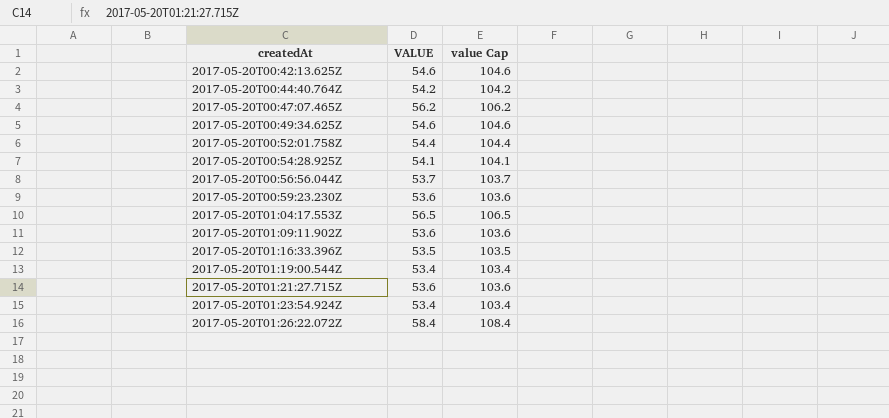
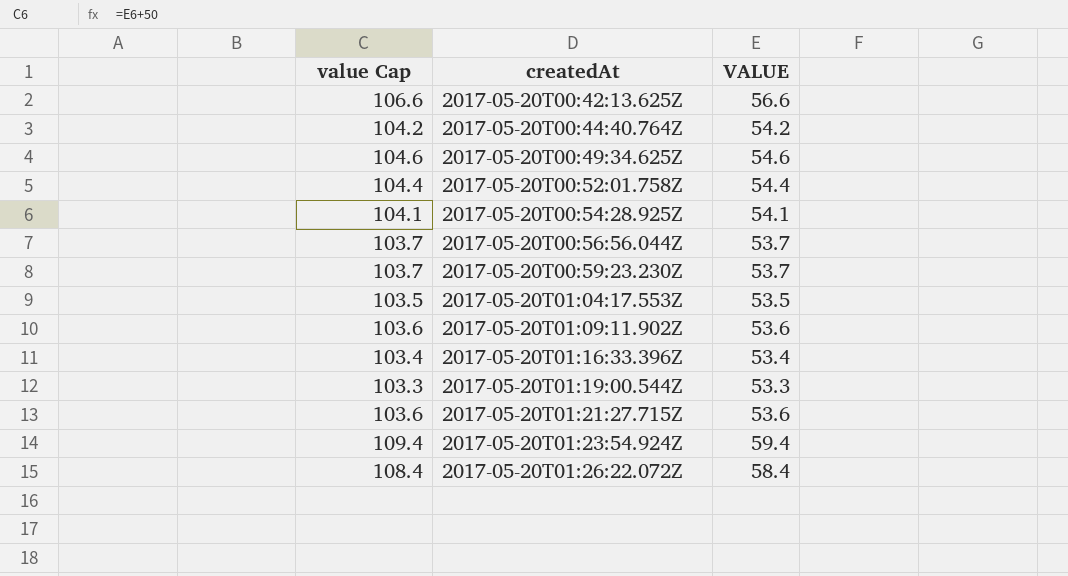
column value Cap | position: 3 -> 1
row 2017-05-20T00:47:07.465Z: 56.2 | 106.2 -> none
2017-05-20T00:42:13.625Z | value Cap: 104.6 -> 106.6
2017-05-20T00:42:13.625Z | VALUE: 54.6 -> 56.6
2017-05-20T00:59:23.230Z | value Cap: 103.6 -> 103.7
2017-05-20T00:59:23.230Z | VALUE: 53.6 -> 53.7
2017-05-20T01:04:17.553Z | value Cap: 106.5 -> 103.5
2017-05-20T01:04:17.553Z | VALUE: 56.5 -> 53.5
2017-05-20T01:16:33.396Z | value Cap: 103.5 -> 103.4
2017-05-20T01:16:33.396Z | VALUE: 53.5 -> 53.4
2017-05-20T01:19:00.544Z | value Cap: 103.4 -> 103.3
2017-05-20T01:19:00.544Z | VALUE: 53.4 -> 53.3
2017-05-20T01:23:54.924Z | value Cap: 103.4 -> 109.4
2017-05-20T01:23:54.924Z | VALUE: 53.4 -> 59.4

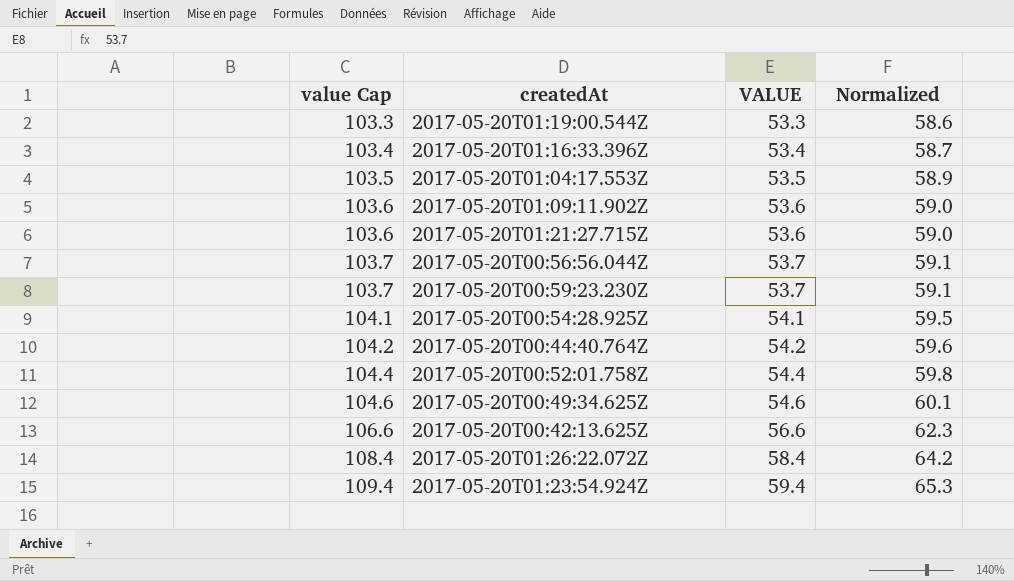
row order: createdAt ascending -> value Cap ascending
column Normalized | formula: none -> [VALUE] * 1.1

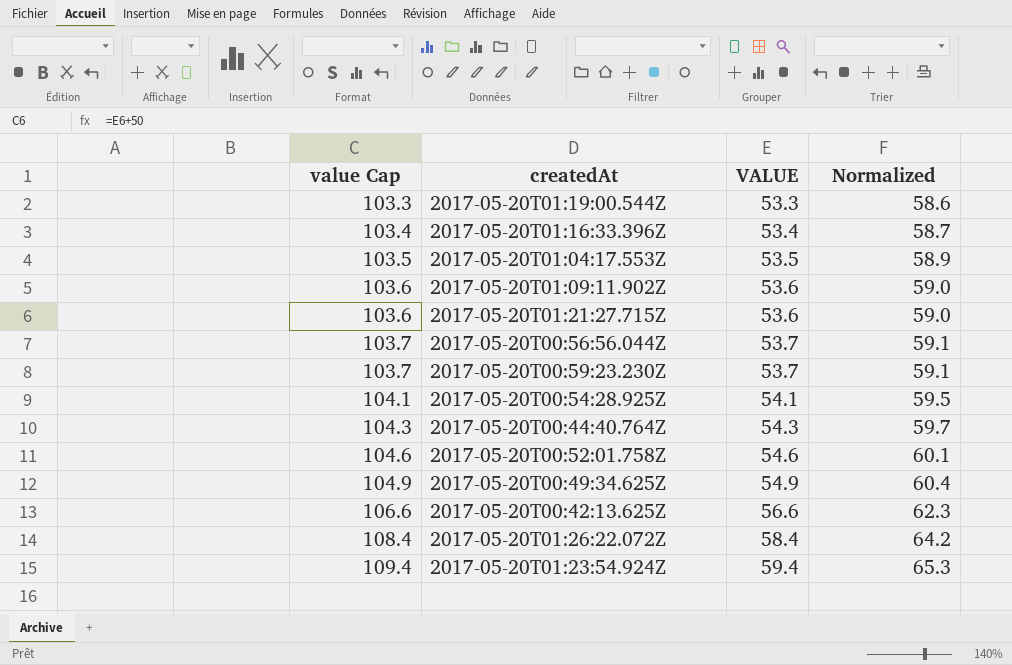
2017-05-20T00:44:40.764Z | value Cap: 104.2 -> 104.3
2017-05-20T00:44:40.764Z | VALUE: 54.2 -> 54.3
2017-05-20T00:44:40.764Z | Normalized: 59.6 -> 59.7
2017-05-20T00:52:01.758Z | value Cap: 104.4 -> 104.6
2017-05-20T00:52:01.758Z | VALUE: 54.4 -> 54.6
2017-05-20T00:52:01.758Z | Normalized: 59.8 -> 60.1
2017-05-20T00:49:34.625Z | value Cap: 104.6 -> 104.9
2017-05-20T00:49:34.625Z | VALUE: 54.6 -> 54.9
2017-05-20T00:49:34.625Z | Normalized: 60.1 -> 60.4

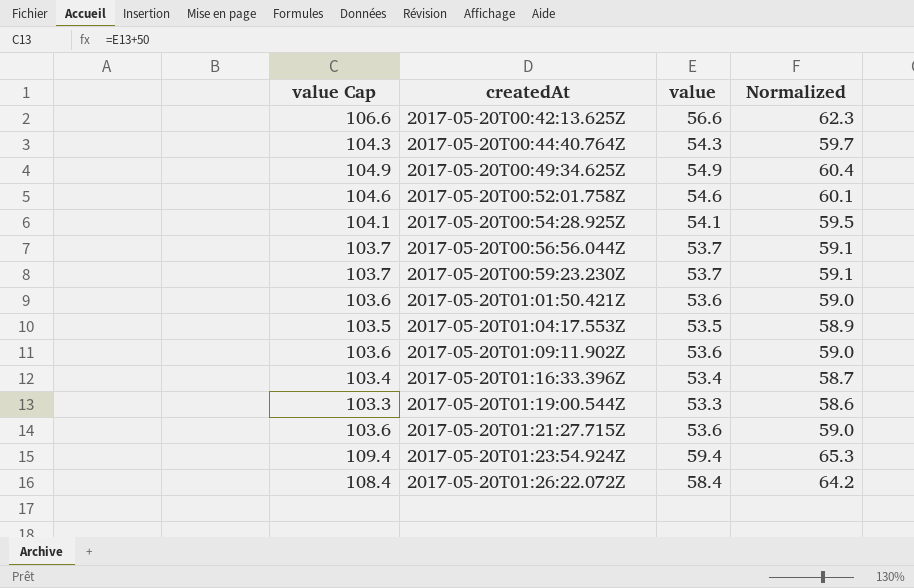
row order: value Cap ascending -> createdAt ascending
column name: VALUE -> value
row 2017-05-20T01:01:50.421Z: none -> 103.6 | 53.6 | 59.0

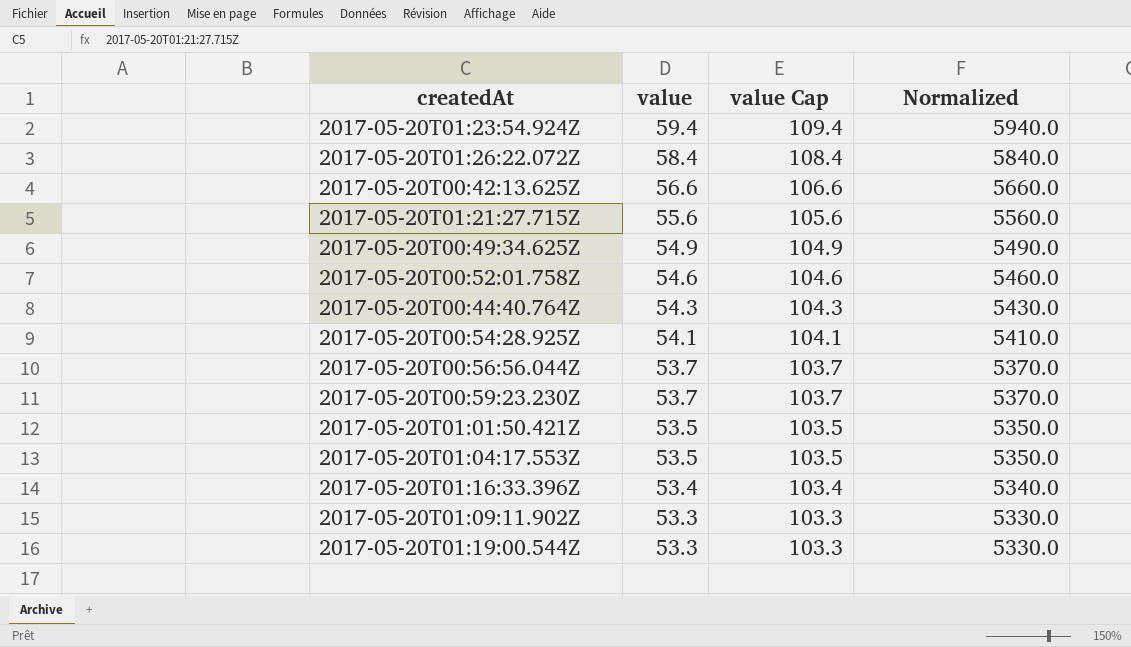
row order: createdAt ascending -> value descending
column value Cap | position: 1 -> 3
column Normalized | formula: [value] * 1.1 -> [value] * 100
2017-05-20T01:21:27.715Z | value: 53.6 -> 55.6
2017-05-20T01:21:27.715Z | value Cap: 103.6 -> 105.6
2017-05-20T01:01:50.421Z | value: 53.6 -> 53.5
2017-05-20T01:01:50.421Z | value Cap: 103.6 -> 103.5
2017-05-20T01:09:11.902Z | value: 53.6 -> 53.3
2017-05-20T01:09:11.902Z | value Cap: 103.6 -> 103.3

